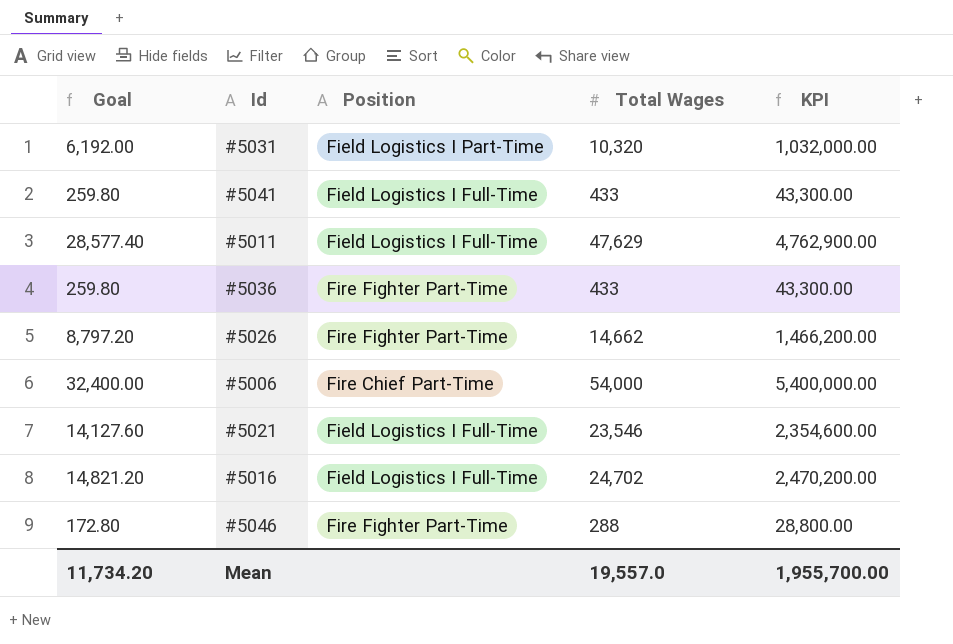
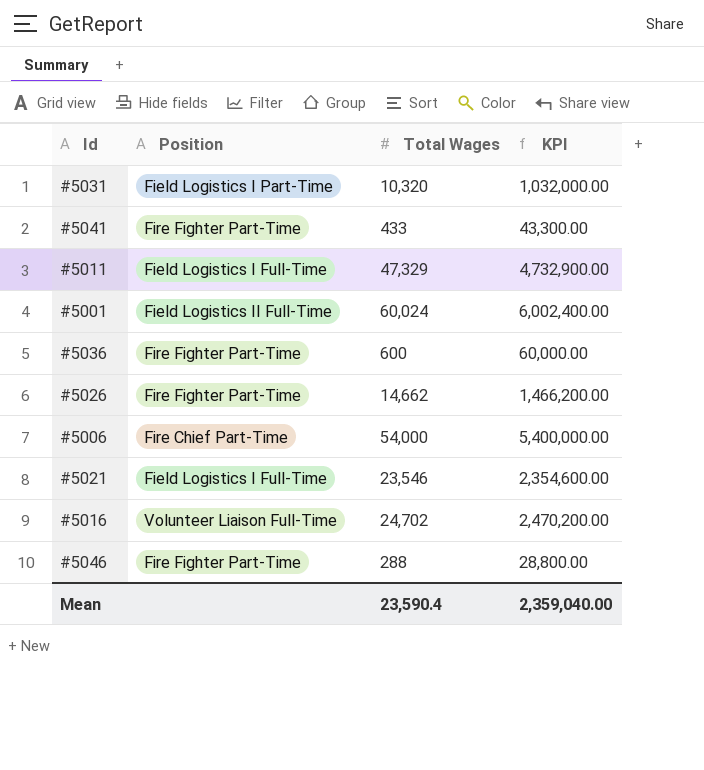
column Goal | formula: [Total Wages] * 0.6 -> none
#5041 | Position: Field Logistics I Full-Time -> Fire Fighter Part-Time
#5011 | Total Wages: 47,629 -> 47,329
#5011 | KPI: 4,762,900.00 -> 4,732,900.00
row #5001: none -> Field Logistics II Full-Time | 60,024 | 6,002,400.00
#5036 | Total Wages: 433 -> 600
#5036 | KPI: 43,300.00 -> 60,000.00
#5016 | Position: Field Logistics I Full-Time -> Volunteer Liaison Full-Time
Mean | Total Wages: 19,557.0 -> 23,590.4
Mean | KPI: 1,955,700.00 -> 2,359,040.00

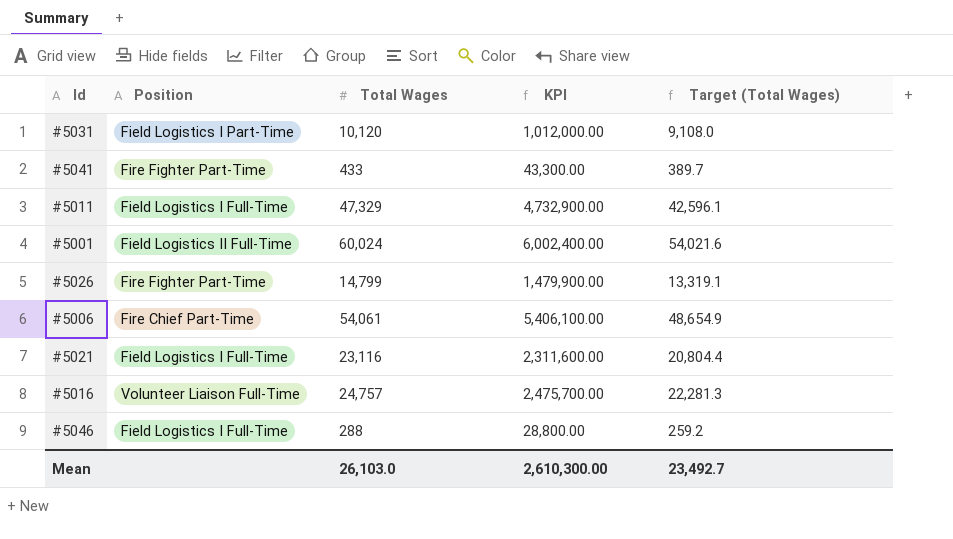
column Target (Total Wages) | formula: none -> [Total Wages] * 0.9
row #5036: Fire Fighter Part-Time | 600 | 60,000.00 -> none
#5031 | Total Wages: 10,320 -> 10,120
#5031 | KPI: 1,032,000.00 -> 1,012,000.00
#5026 | Total Wages: 14,662 -> 14,799
#5026 | KPI: 1,466,200.00 -> 1,479,900.00
#5006 | Total Wages: 54,000 -> 54,061
#5006 | KPI: 5,400,000.00 -> 5,406,100.00
#5021 | Total Wages: 23,546 -> 23,116
#5021 | KPI: 2,354,600.00 -> 2,311,600.00
#5016 | Total Wages: 24,702 -> 24,757
#5016 | KPI: 2,470,200.00 -> 2,475,700.00
#5046 | Position: Fire Fighter Part-Time -> Field Logistics I Full-Time
Mean | Total Wages: 23,590.4 -> 26,103.0
Mean | KPI: 2,359,040.00 -> 2,610,300.00

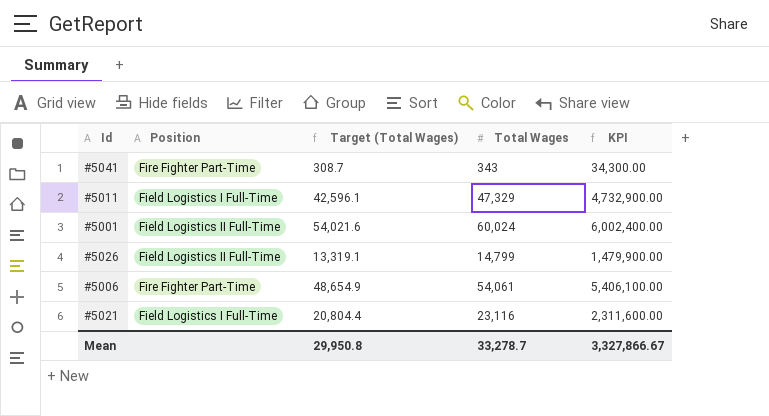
column Target (Total Wages) | position: 5 -> 3
row #5031: Field Logistics I Part-Time | 10,120 | 1,012,000.00 | 9,108.0 -> none
row #5016: Volunteer Liaison Full-Time | 24,757 | 2,475,700.00 | 22,281.3 -> none
row #5046: Field Logistics I Full-Time | 288 | 28,800.00 | 259.2 -> none
#5041 | Target (Total Wages): 389.7 -> 308.7
#5041 | Total Wages: 433 -> 343
#5041 | KPI: 43,300.00 -> 34,300.00
#5026 | Position: Fire Fighter Part-Time -> Field Logistics II Full-Time
#5006 | Position: Fire Chief Part-Time -> Fire Fighter Part-Time
Mean | Target (Total Wages): 23,492.7 -> 29,950.8
Mean | Total Wages: 26,103.0 -> 33,278.7
Mean | KPI: 2,610,300.00 -> 3,327,866.67

